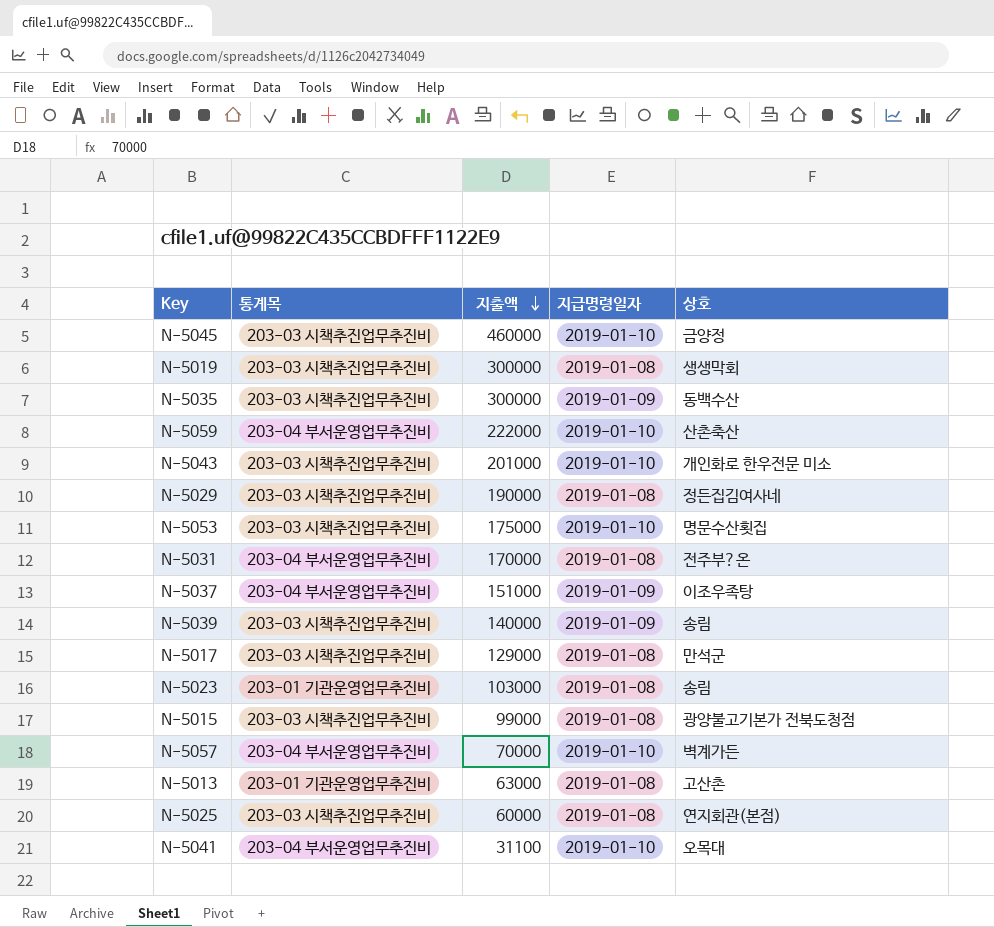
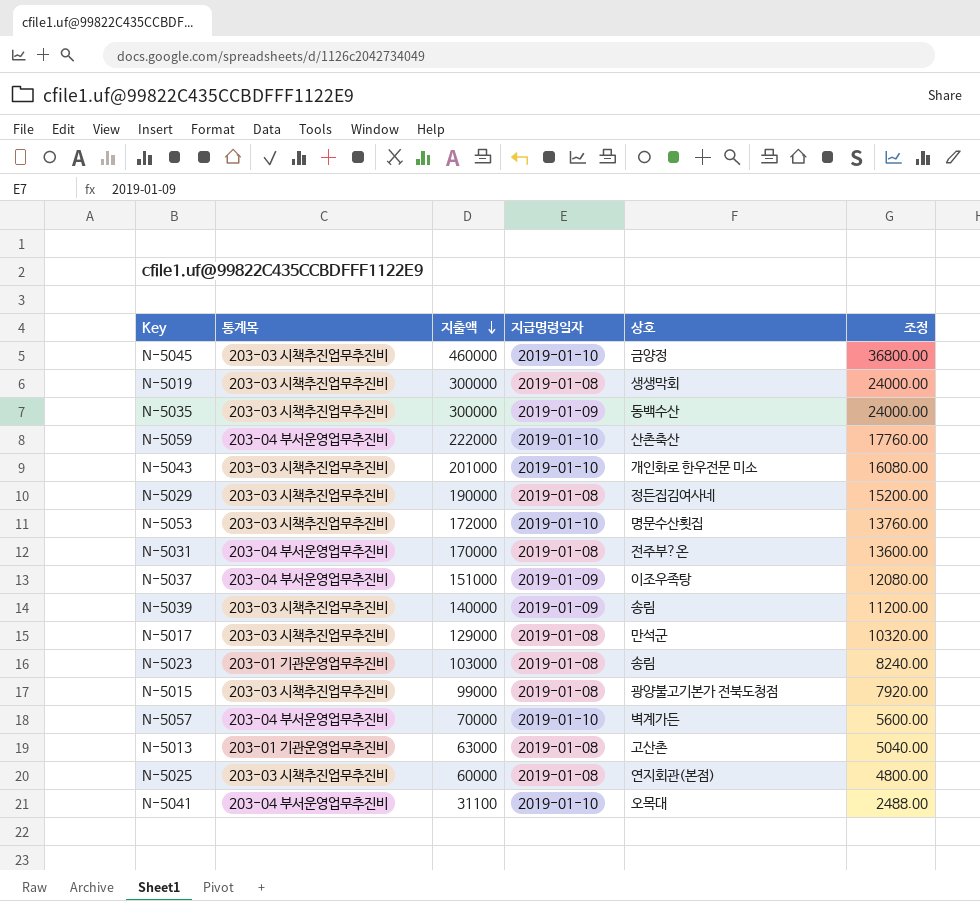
column 조정 | formula: none -> [지출액] * 0.08
N-5053 | 지출액: 175000 -> 172000

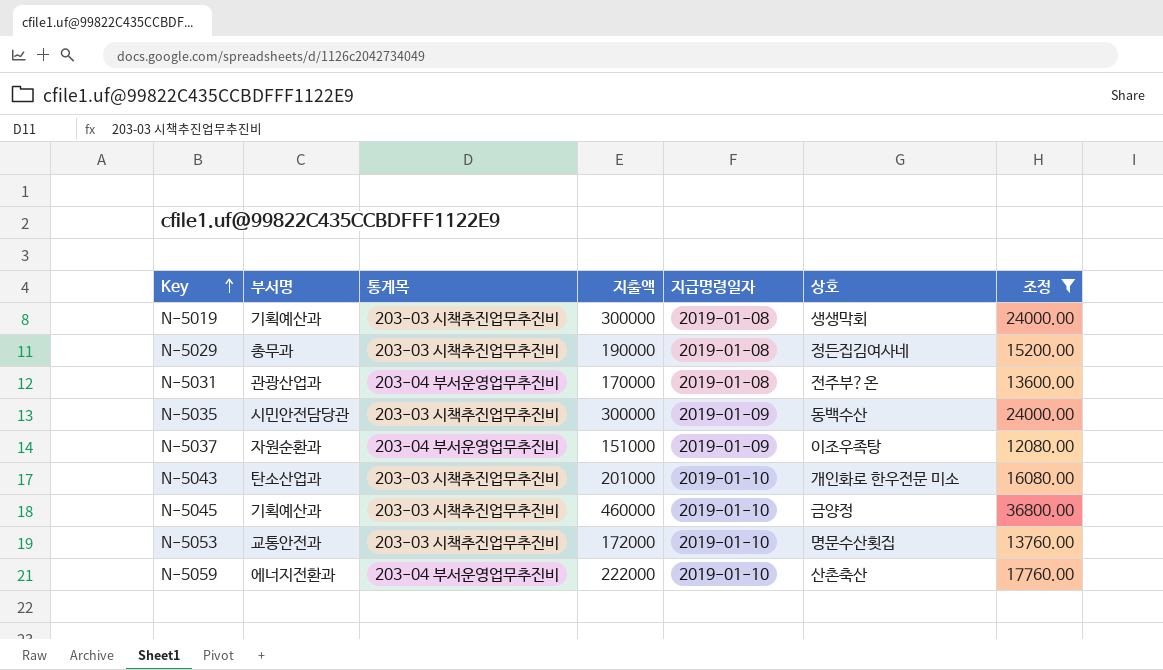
filter: none -> 조정 >= 12080.00
row order: 지출액 descending -> Key ascending
column 부서명 | position: none -> 2

